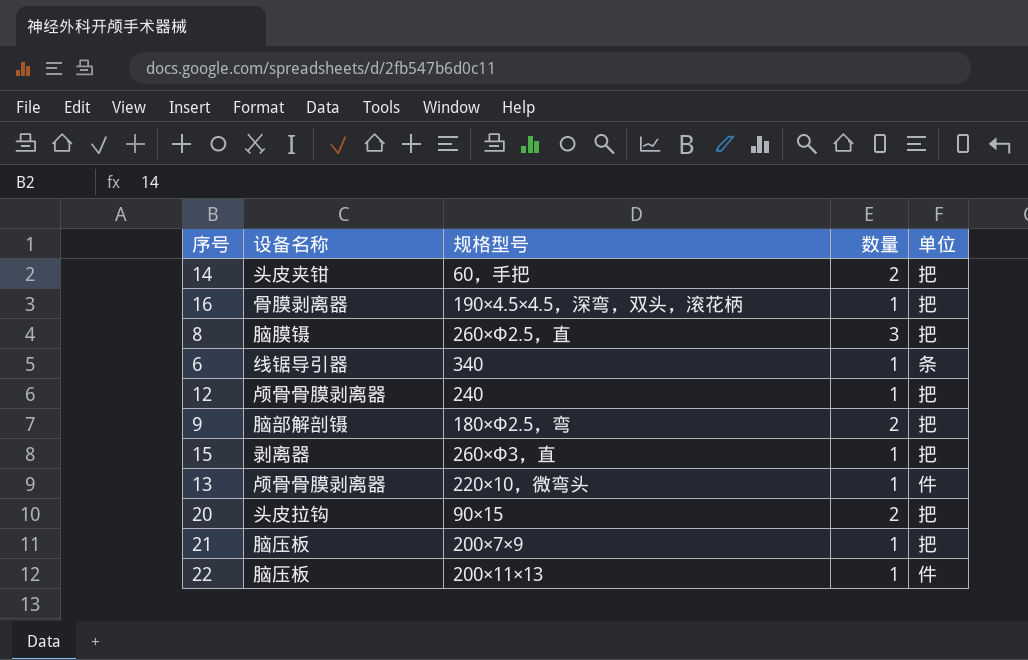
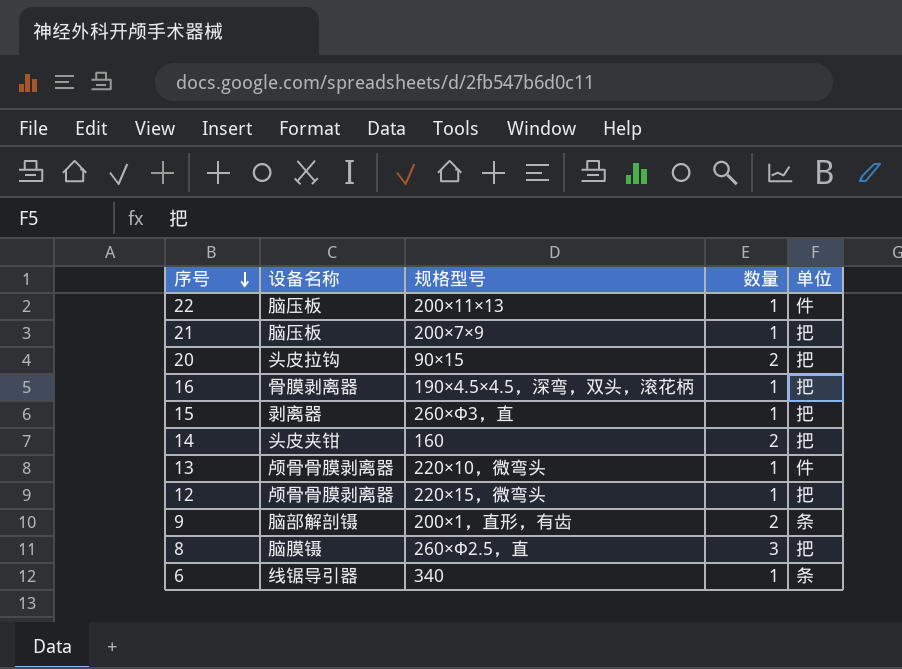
row order: none -> 序号 descending
14 | 规格型号: 60，手把 -> 160
12 | 规格型号: 240 -> 220×15，微弯头
9 | 规格型号: 180×Ф2.5，弯 -> 200×1，直形，有齿
9 | 单位: 把 -> 条

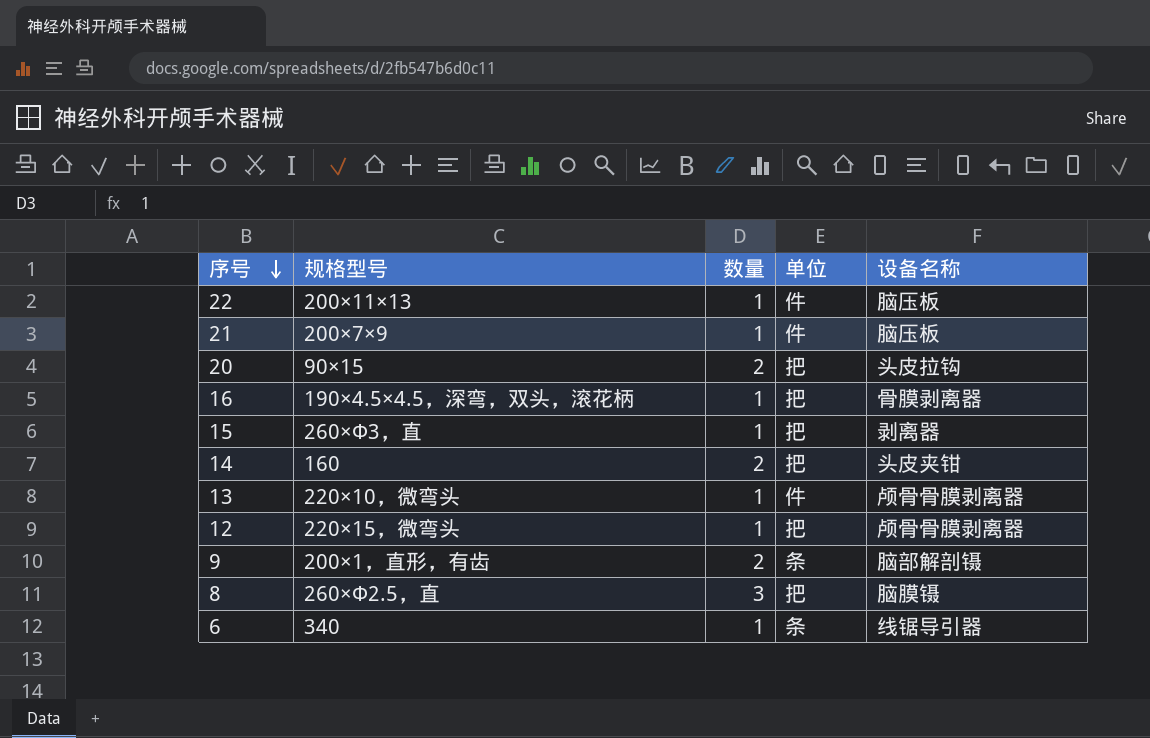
column 设备名称 | position: 2 -> 5
21 | 单位: 把 -> 件

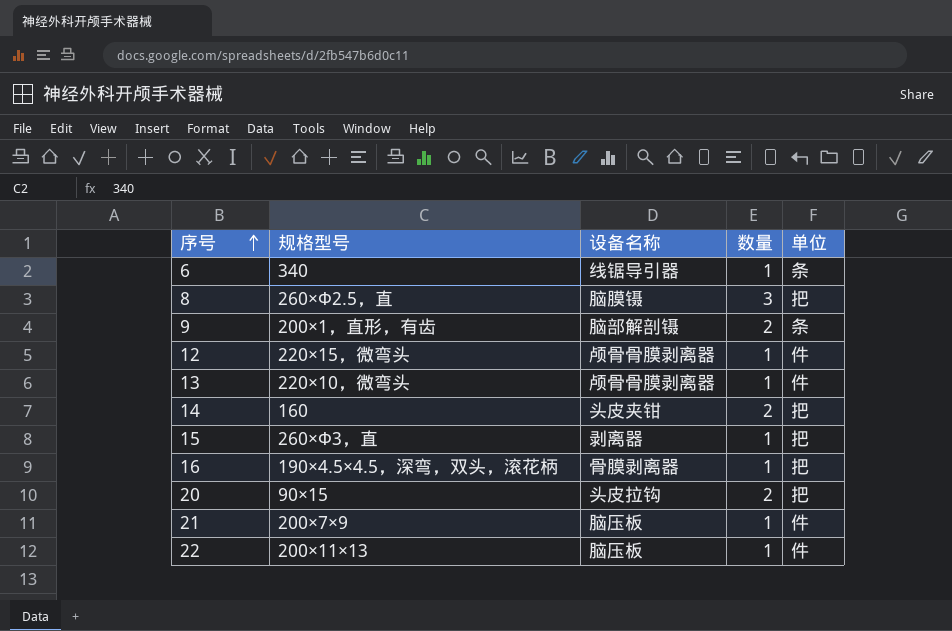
row order: 序号 descending -> 序号 ascending
column 设备名称 | position: 5 -> 3
12 | 单位: 把 -> 件

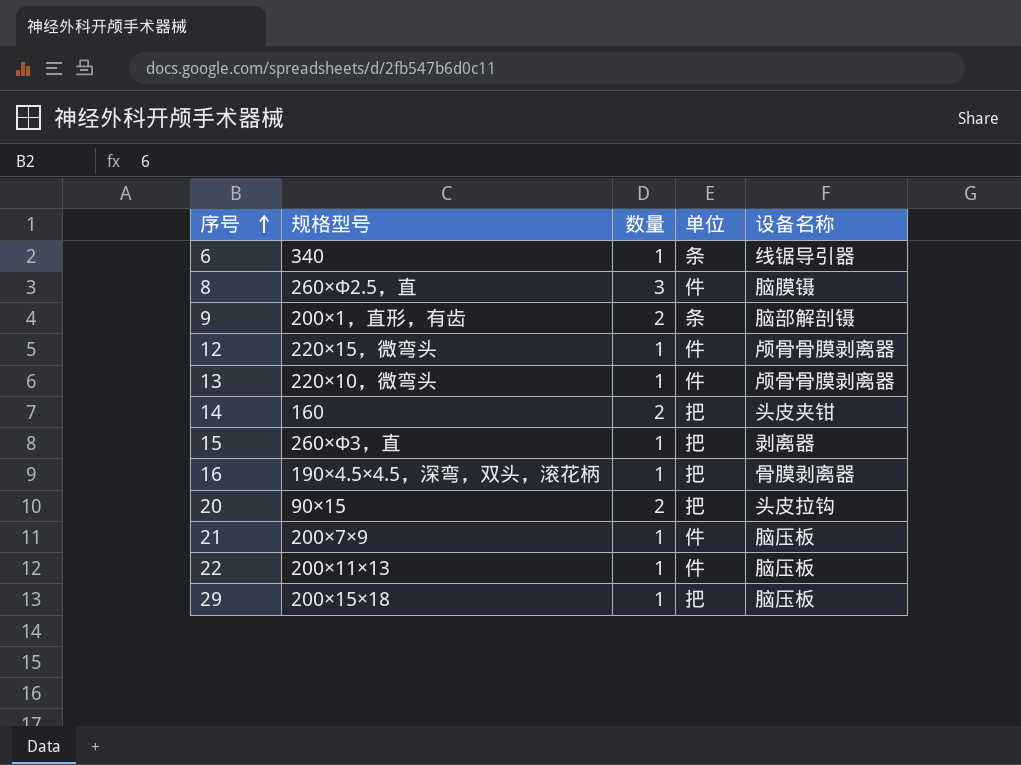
column 设备名称 | position: 3 -> 5
8 | 单位: 把 -> 件
row 29: none -> 200×15×18 | 1 | 把 | 脑压板

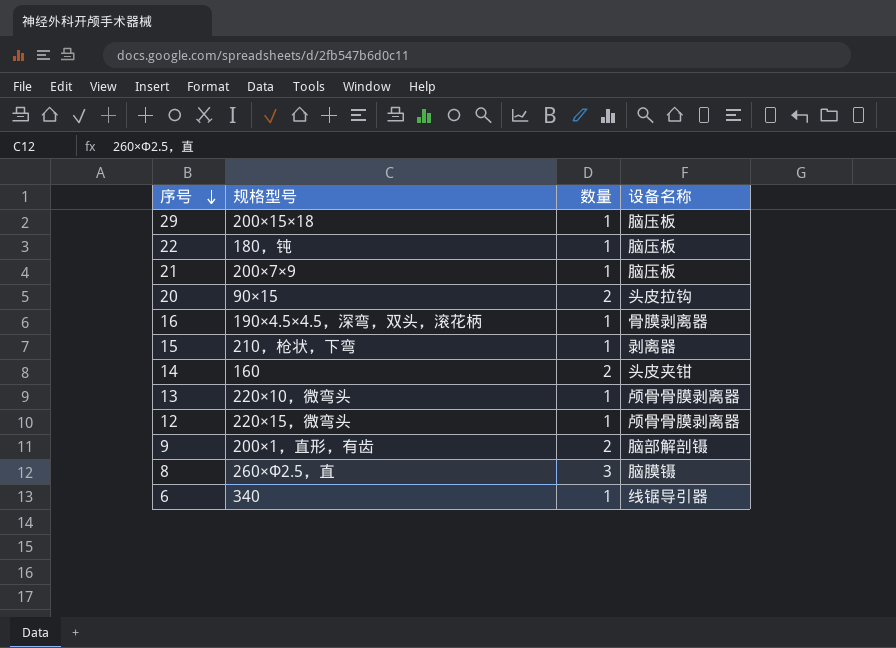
row order: 序号 ascending -> 序号 descending
column 单位 | position: 4 -> none
22 | 规格型号: 200×11×13 -> 180，钝
15 | 规格型号: 260×Ф3，直 -> 210，枪状，下弯

